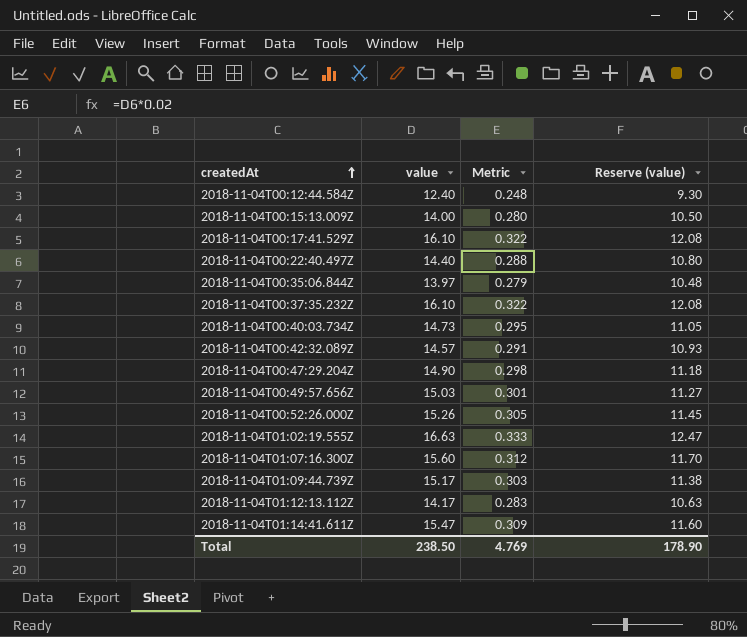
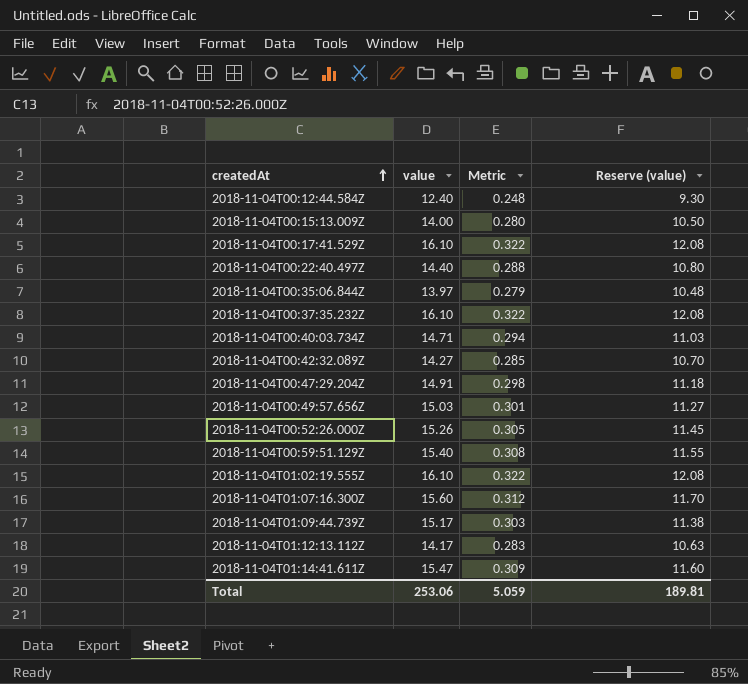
2018-11-04T00:40:03.734Z | value: 14.73 -> 14.71
2018-11-04T00:40:03.734Z | Metric: 0.295 -> 0.294
2018-11-04T00:40:03.734Z | Reserve (value): 11.05 -> 11.03
2018-11-04T00:42:32.089Z | value: 14.57 -> 14.27
2018-11-04T00:42:32.089Z | Metric: 0.291 -> 0.285
2018-11-04T00:42:32.089Z | Reserve (value): 10.93 -> 10.70
2018-11-04T00:47:29.204Z | value: 14.90 -> 14.91
row 2018-11-04T00:59:51.129Z: none -> 15.40 | 0.308 | 11.55
2018-11-04T01:02:19.555Z | value: 16.63 -> 16.10
2018-11-04T01:02:19.555Z | Metric: 0.333 -> 0.322
2018-11-04T01:02:19.555Z | Reserve (value): 12.47 -> 12.08
Total | value: 238.50 -> 253.06
Total | Metric: 4.769 -> 5.059
Total | Reserve (value): 178.90 -> 189.81

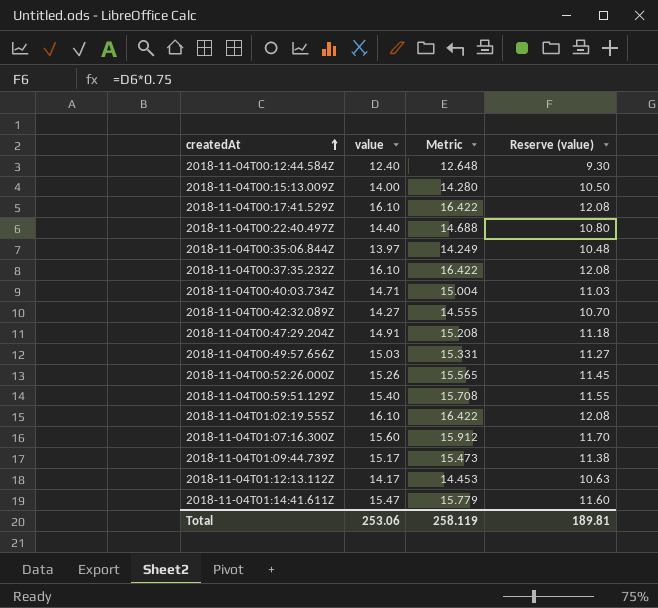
column Metric | formula: [value] * 0.02 -> [value] * 1.02
Total | Metric: 5.059 -> 258.119

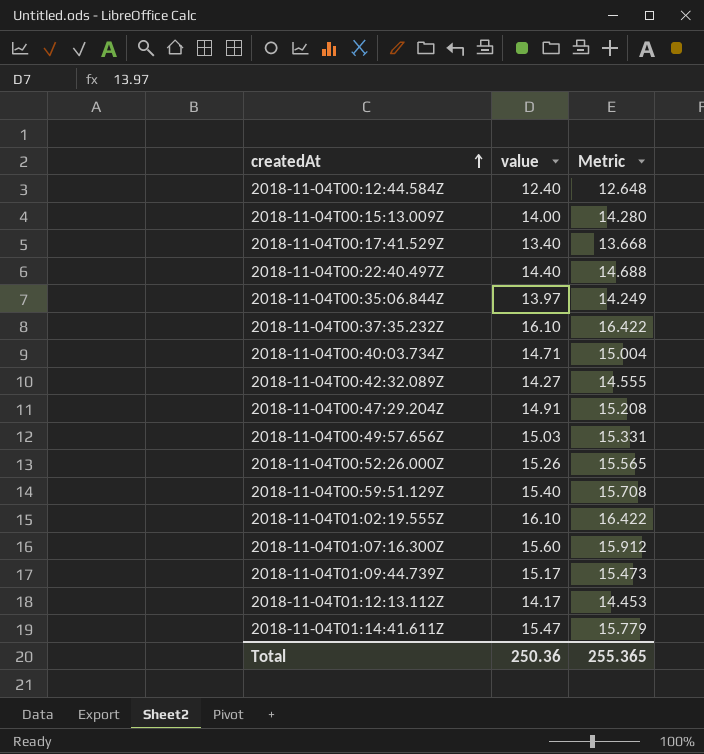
column Reserve (value) | formula: [value] * 0.75 -> none
2018-11-04T00:17:41.529Z | value: 16.10 -> 13.40
2018-11-04T00:17:41.529Z | Metric: 16.422 -> 13.668
Total | value: 253.06 -> 250.36
Total | Metric: 258.119 -> 255.365

